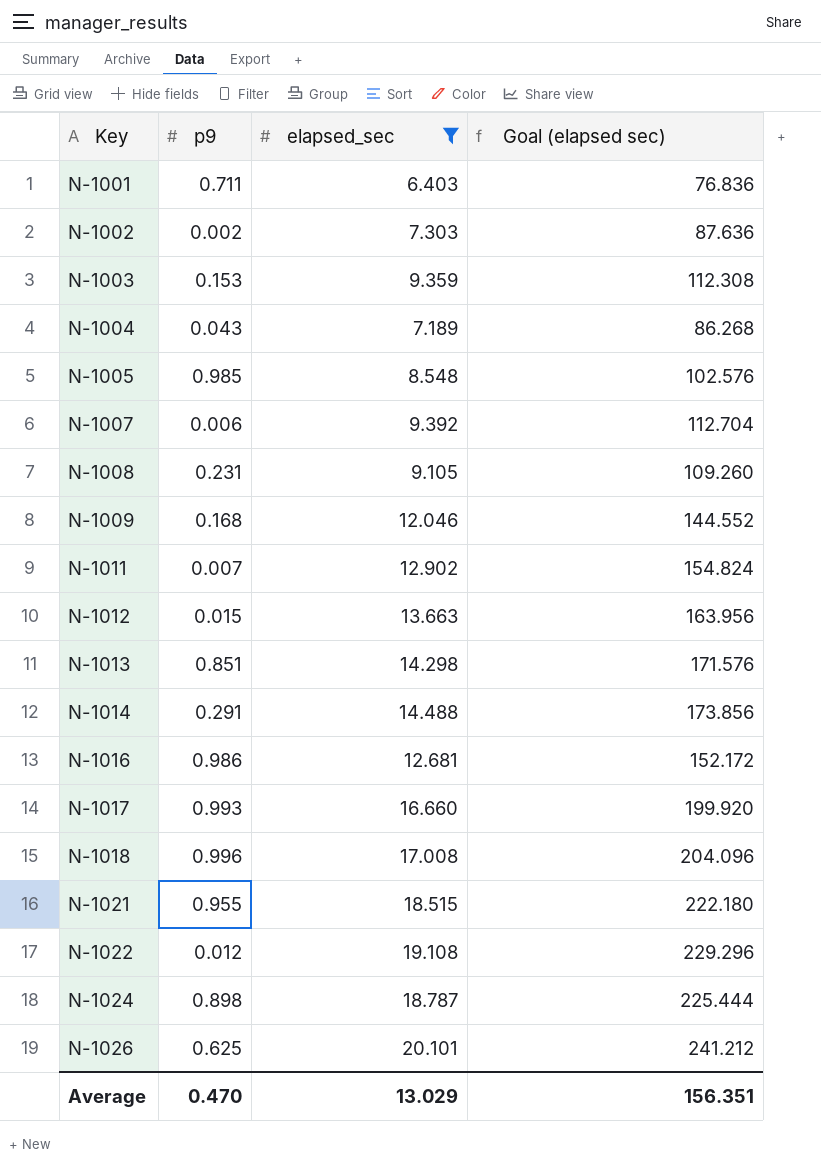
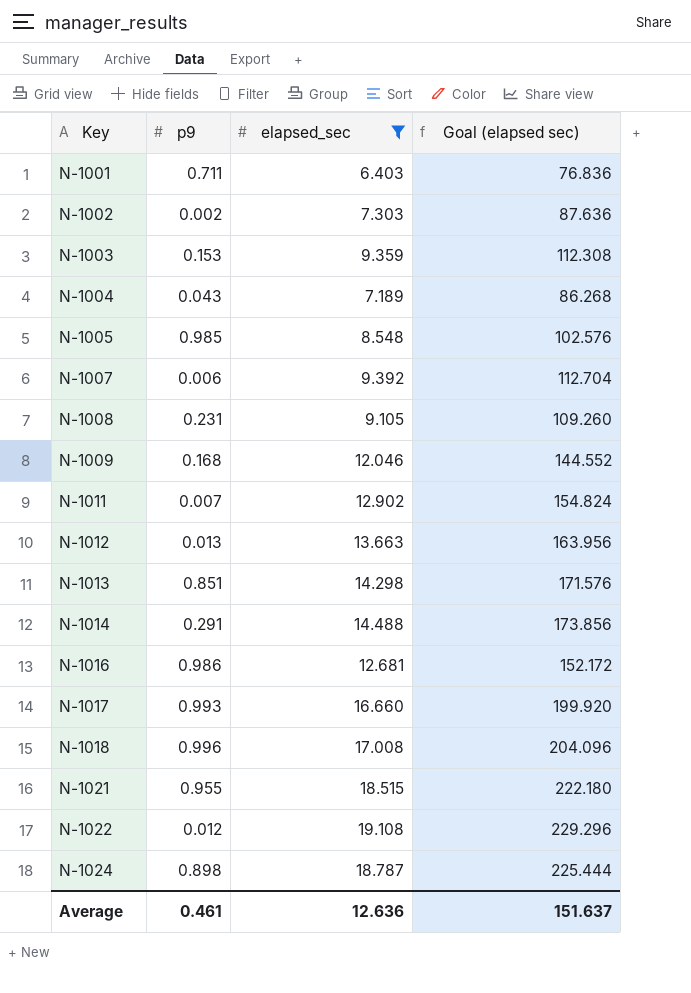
row N-1026: 0.625 | 20.101 | 241.212 -> none
N-1012 | p9: 0.015 -> 0.013
Average | p9: 0.470 -> 0.461
Average | elapsed_sec: 13.029 -> 12.636
Average | Goal (elapsed sec): 156.351 -> 151.637

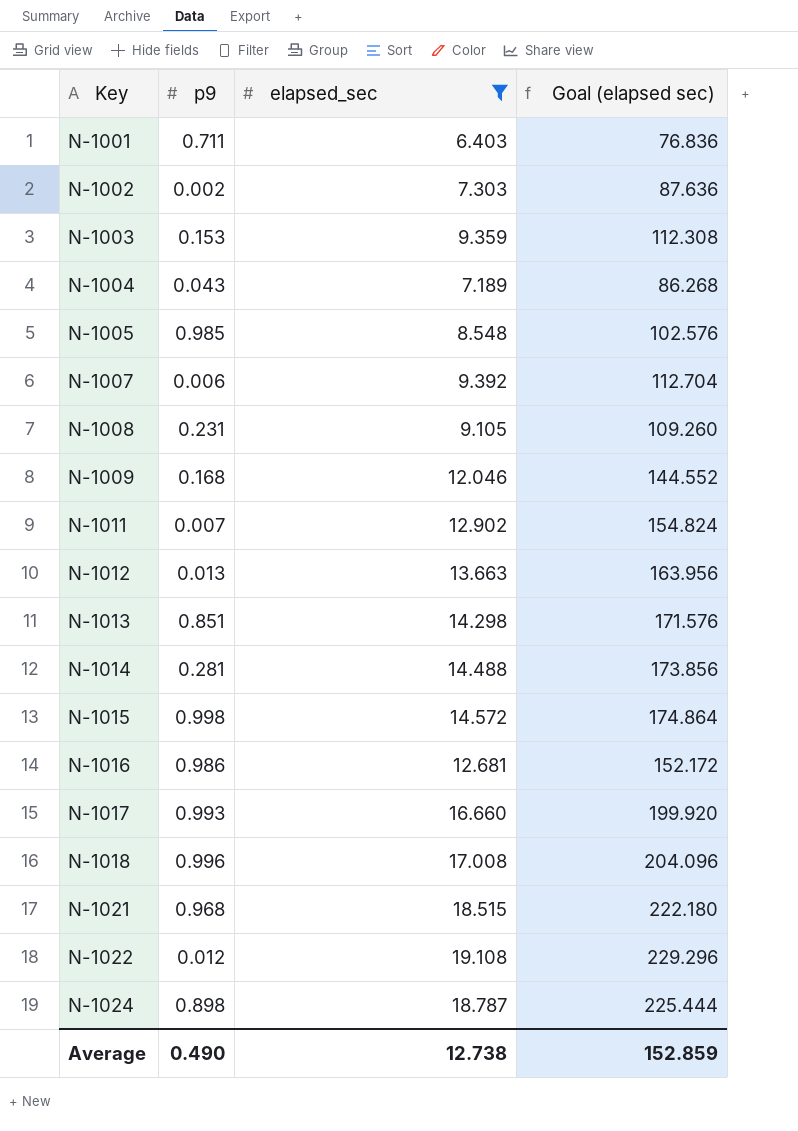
N-1014 | p9: 0.291 -> 0.281
row N-1015: none -> 0.998 | 14.572 | 174.864
N-1021 | p9: 0.955 -> 0.968
Average | p9: 0.461 -> 0.490
Average | elapsed_sec: 12.636 -> 12.738
Average | Goal (elapsed sec): 151.637 -> 152.859

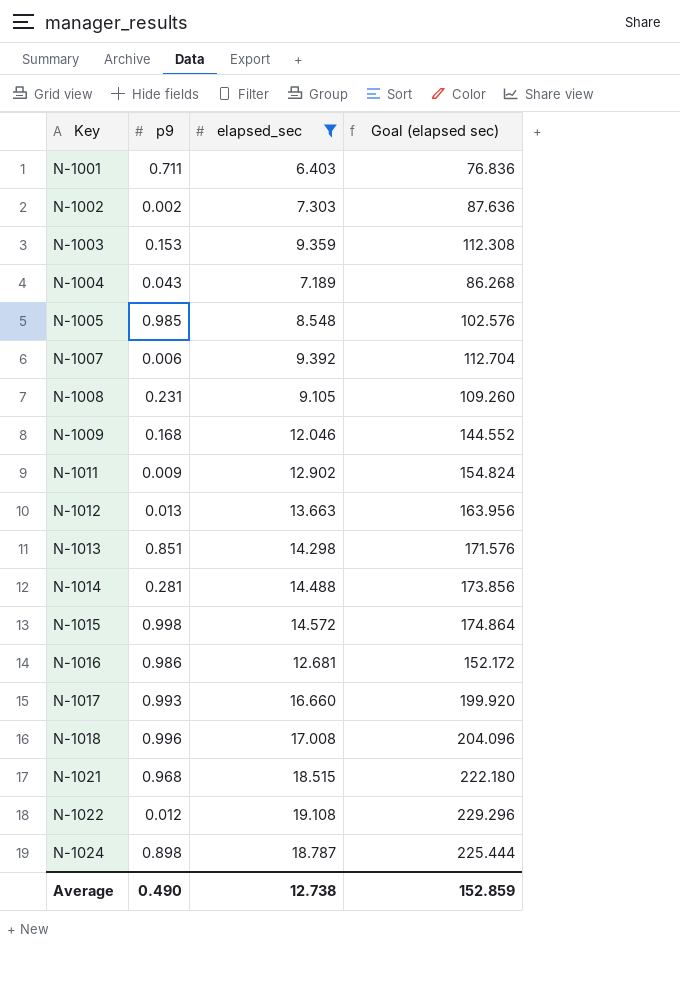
N-1011 | p9: 0.007 -> 0.009

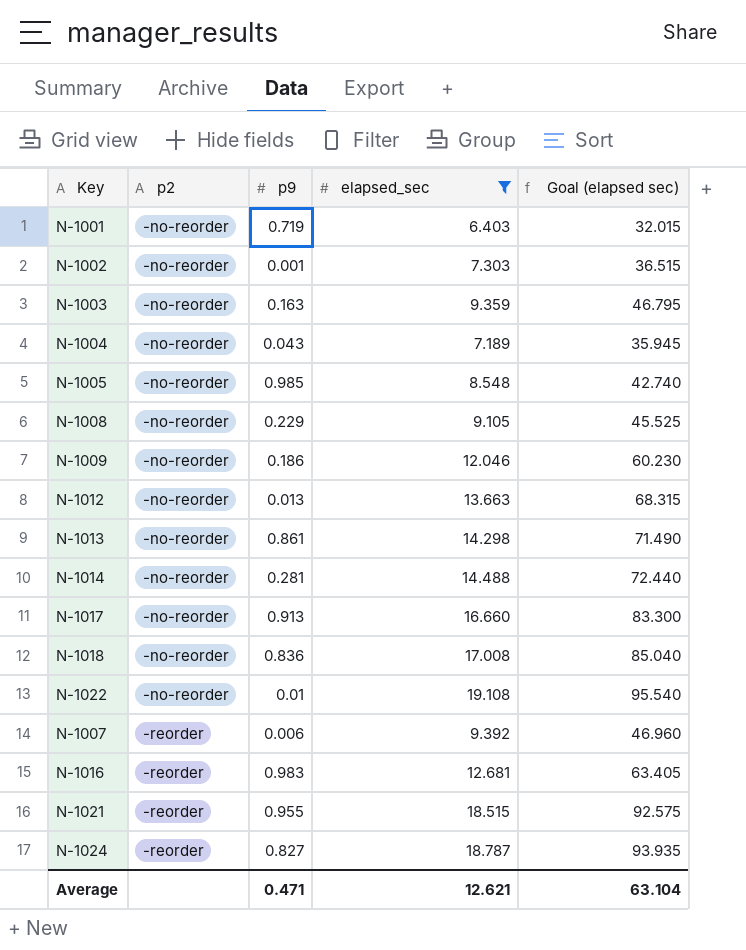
row order: Key ascending -> p2 ascending
column p2 | position: none -> 2
column Goal (elapsed sec) | formula: [elapsed_sec] * 12 -> [elapsed_sec] * 5
row N-1011: 0.009 | 12.902 | 154.824 -> none
row N-1015: 0.998 | 14.572 | 174.864 -> none
N-1001 | p9: 0.711 -> 0.719
N-1002 | p9: 0.002 -> 0.001
N-1003 | p9: 0.153 -> 0.163
N-1008 | p9: 0.231 -> 0.229
N-1009 | p9: 0.168 -> 0.186
N-1013 | p9: 0.851 -> 0.861
N-1017 | p9: 0.993 -> 0.913
N-1018 | p9: 0.996 -> 0.836
N-1022 | p9: 0.012 -> 0.01
N-1016 | p9: 0.986 -> 0.983
N-1021 | p9: 0.968 -> 0.955
N-1024 | p9: 0.898 -> 0.827
Average | p9: 0.490 -> 0.471
Average | elapsed_sec: 12.738 -> 12.621
Average | Goal (elapsed sec): 152.859 -> 63.104

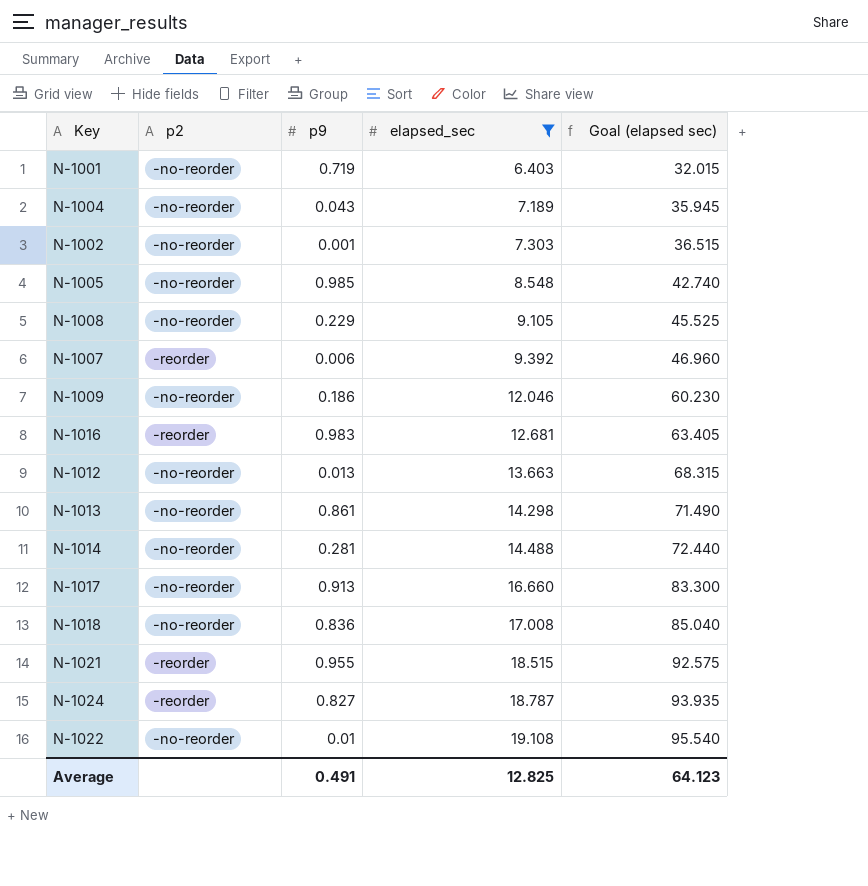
row order: p2 ascending -> elapsed_sec ascending
row N-1003: -no-reorder | 0.163 | 9.359 | 46.795 -> none
Average | p9: 0.471 -> 0.491
Average | elapsed_sec: 12.621 -> 12.825
Average | Goal (elapsed sec): 63.104 -> 64.123

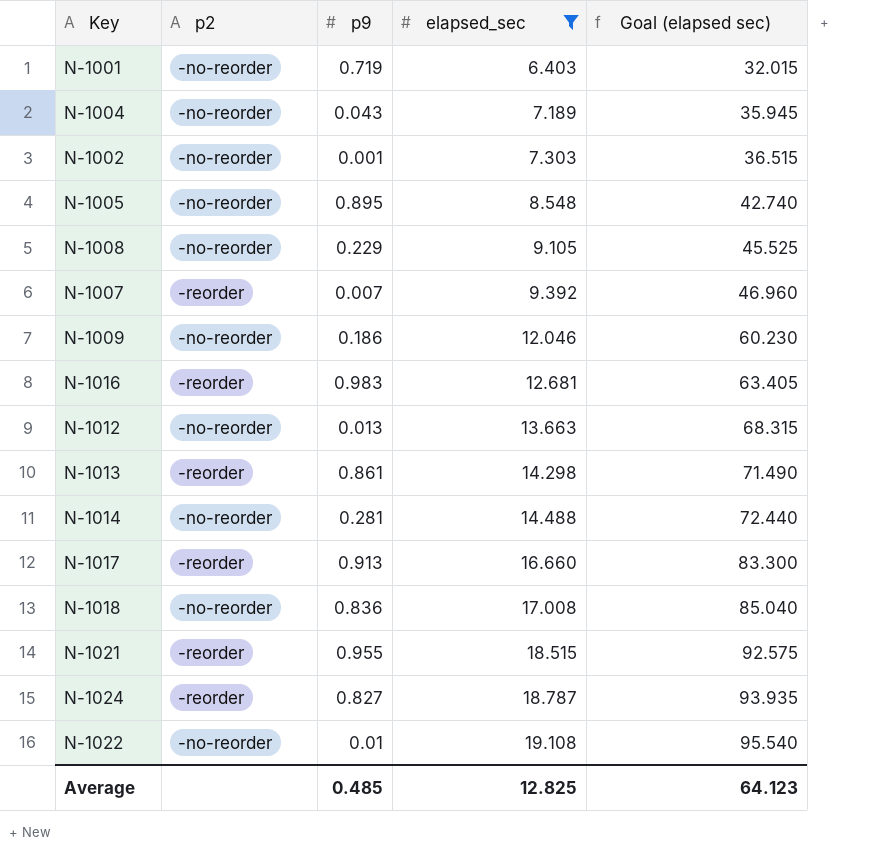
N-1005 | p9: 0.985 -> 0.895
N-1007 | p9: 0.006 -> 0.007
N-1013 | p2: -no-reorder -> -reorder
N-1017 | p2: -no-reorder -> -reorder
Average | p9: 0.491 -> 0.485

